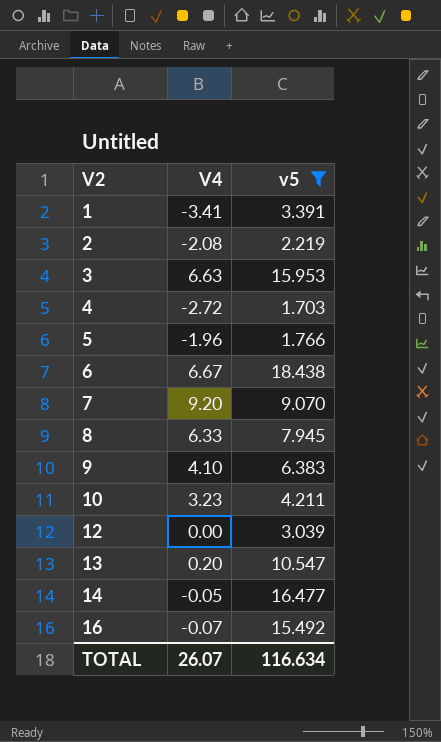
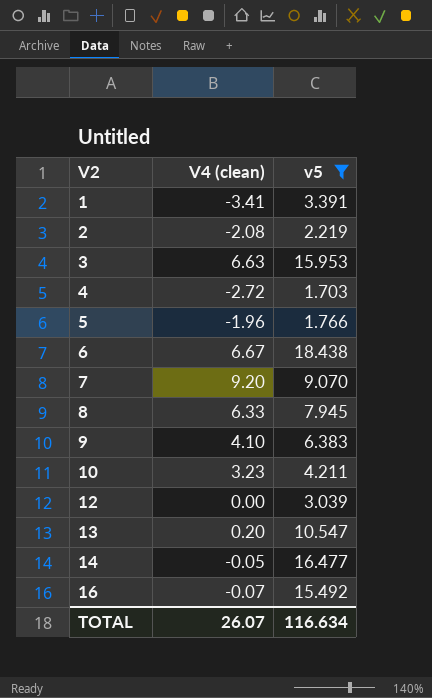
column name: V4 -> V4 (clean)

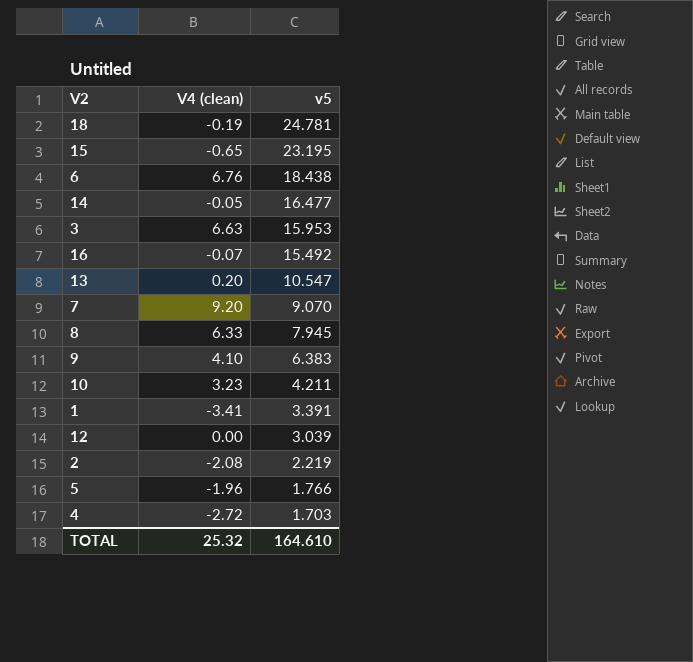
filter: v5 <= 18.438 -> none
row order: V2 ascending -> v5 descending
6 | V4 (clean): 6.67 -> 6.76
TOTAL | V4 (clean): 26.07 -> 25.32
TOTAL | v5: 116.634 -> 164.610

